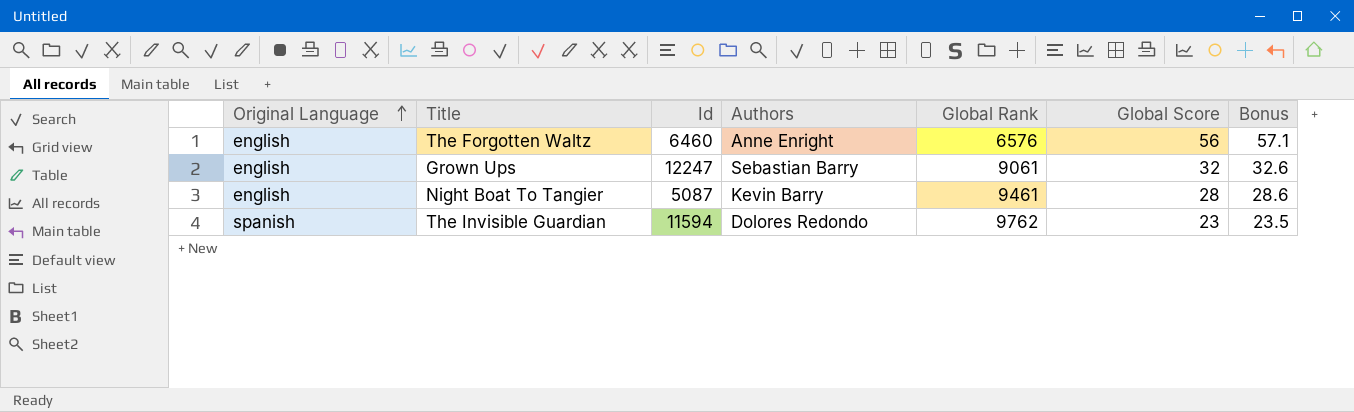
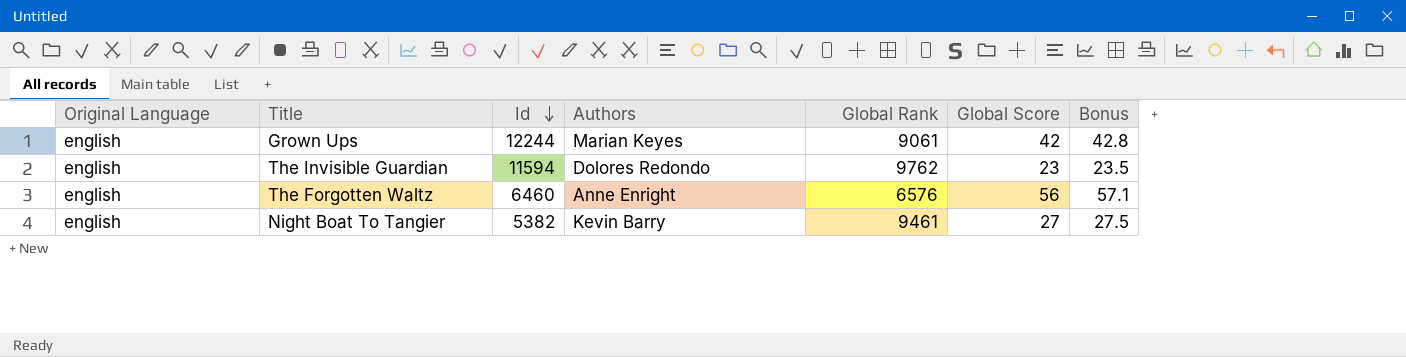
row order: Original Language ascending -> Id descending
Grown Ups | Id: 12247 -> 12244
Grown Ups | Authors: Sebastian Barry -> Marian Keyes
Grown Ups | Global Score: 32 -> 42
Grown Ups | Bonus: 32.6 -> 42.8
The Invisible Guardian | Original Language: spanish -> english
Night Boat To Tangier | Id: 5087 -> 5382
Night Boat To Tangier | Global Score: 28 -> 27
Night Boat To Tangier | Bonus: 28.6 -> 27.5

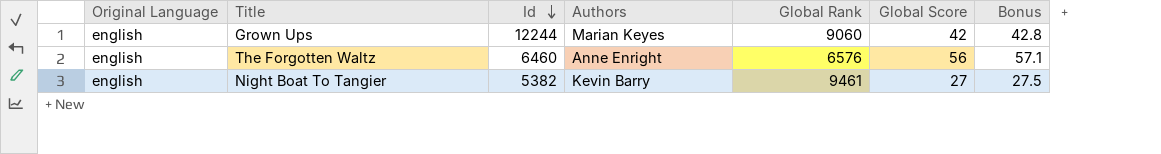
row The Invisible Guardian: english | 11594 | Dolores Redondo | 9762 | 23 | 23.5 -> none
Grown Ups | Global Rank: 9061 -> 9060

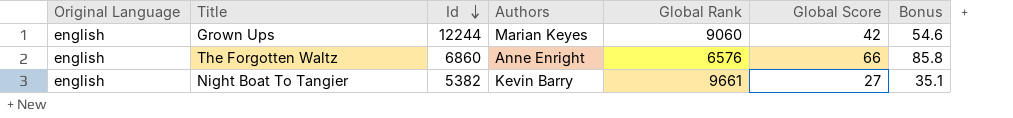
column Bonus | formula: [Global Score] * 1.02 -> [Global Score] * 1.3
The Forgotten Waltz | Id: 6460 -> 6860
The Forgotten Waltz | Global Score: 56 -> 66
Night Boat To Tangier | Global Rank: 9461 -> 9661

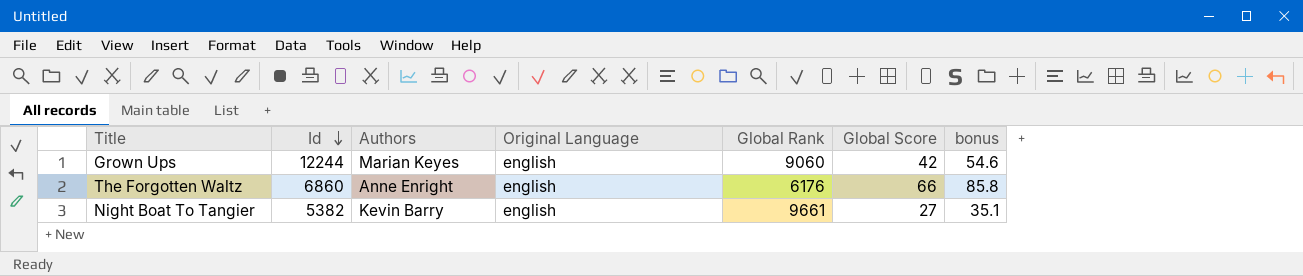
column Original Language | position: 1 -> 4
column name: Bonus -> bonus
The Forgotten Waltz | Global Rank: 6576 -> 6176

